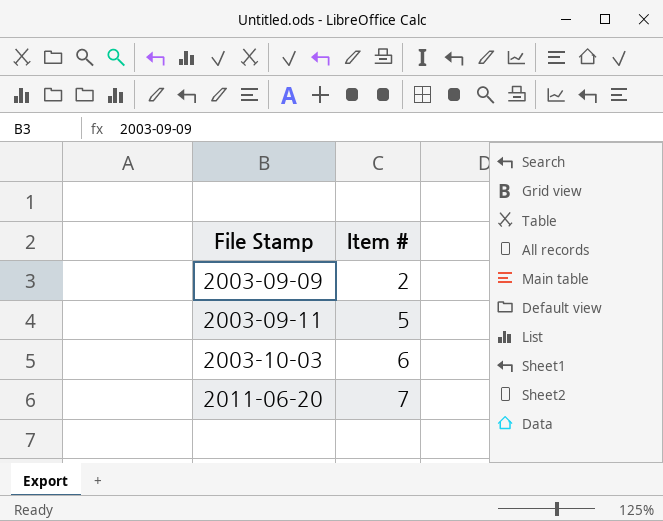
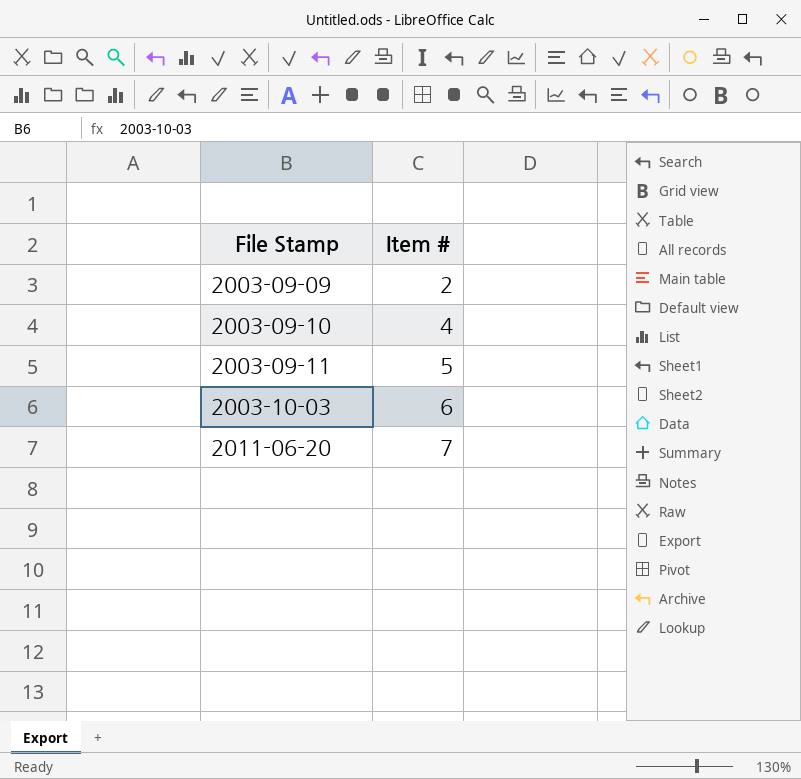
row 2003-09-10: none -> 4

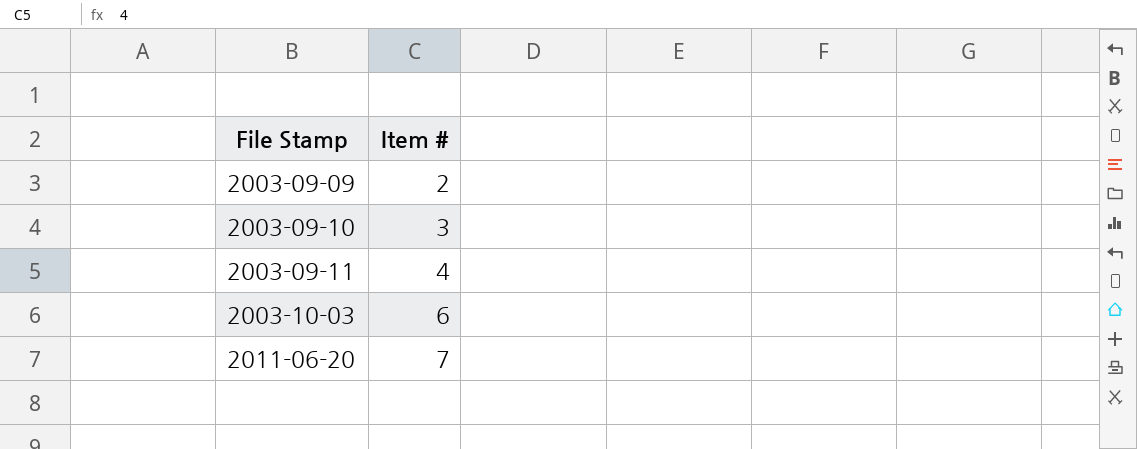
2003-09-10 | Item #: 4 -> 3
2003-09-11 | Item #: 5 -> 4

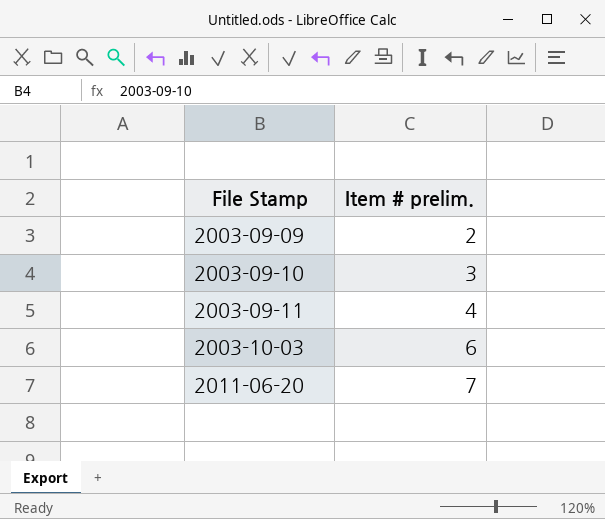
column name: Item # -> Item # prelim.

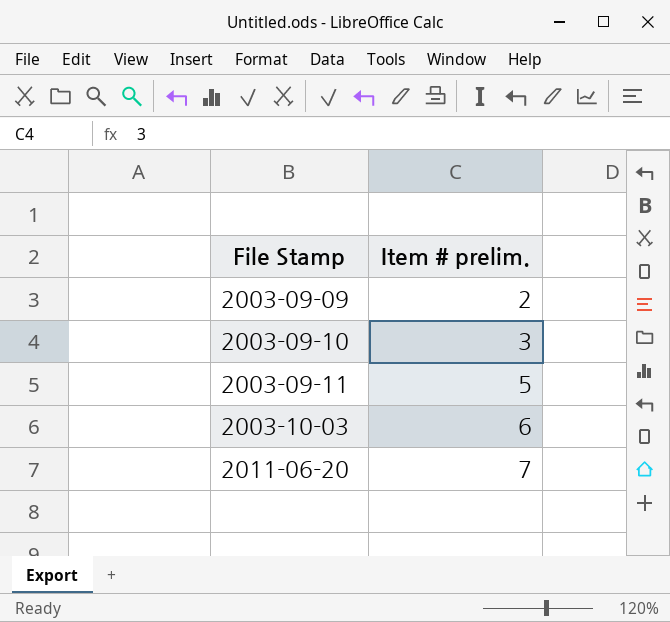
2003-09-11 | Item # prelim.: 4 -> 5

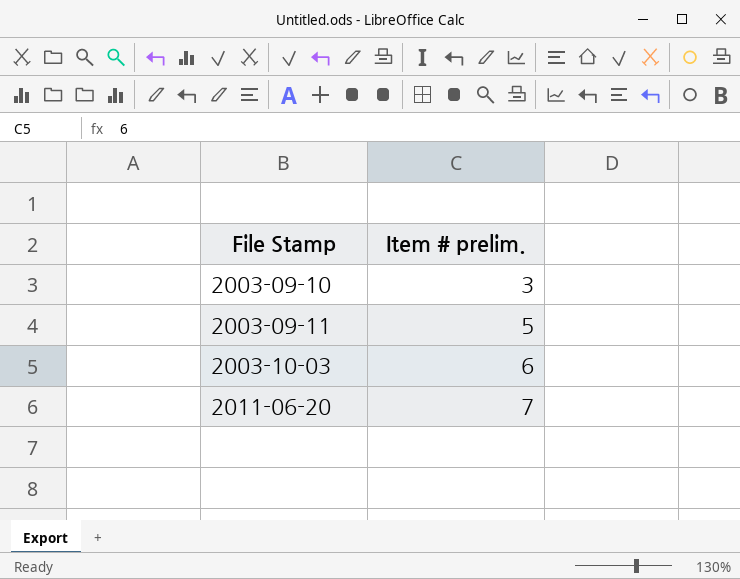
row 2003-09-09: 2 -> none

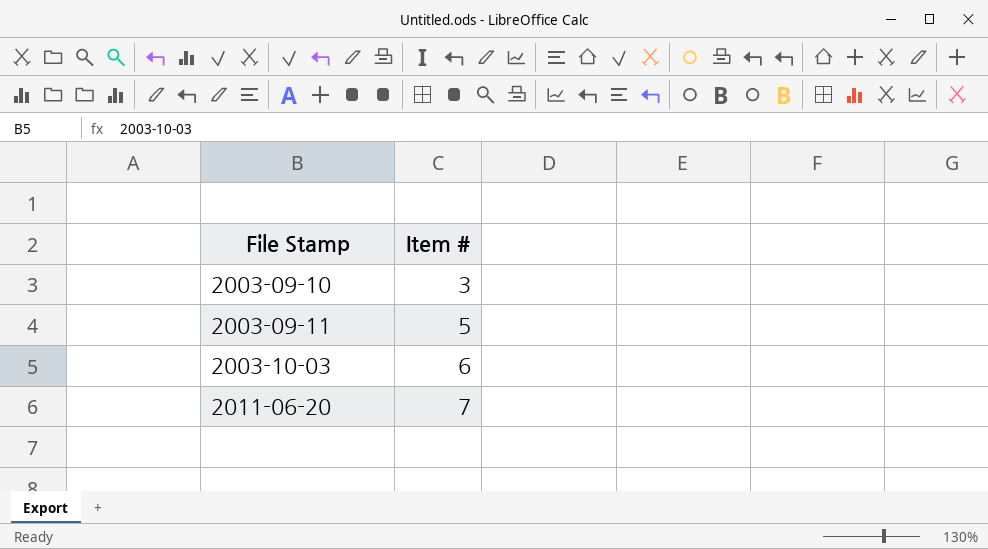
column name: Item # prelim. -> Item #

